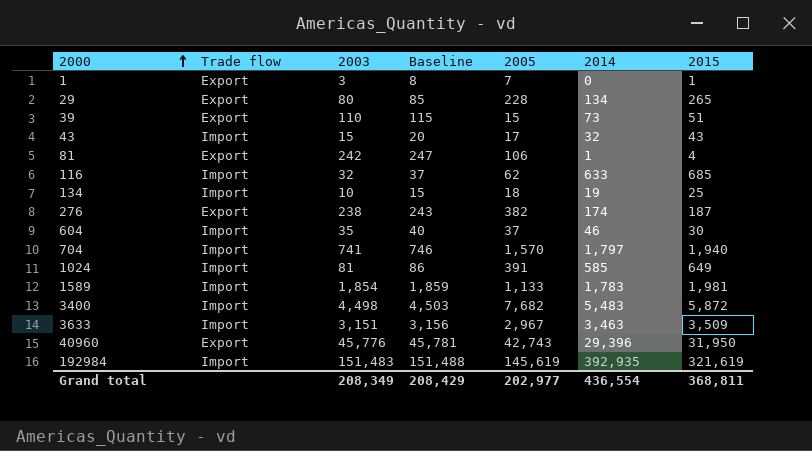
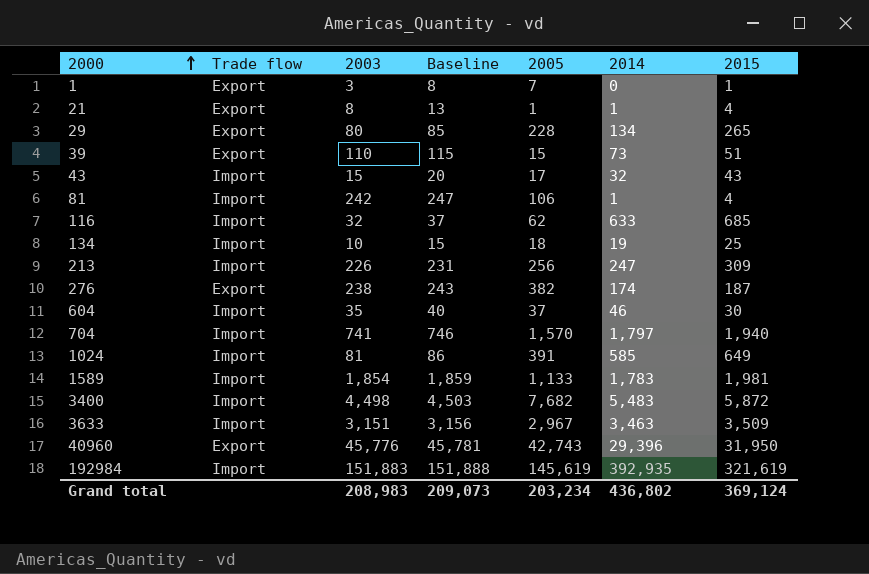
row 21: none -> Export | 8 | 13 | 1 | 1 | 4
81 | Trade flow: Export -> Import
row 213: none -> Import | 226 | 231 | 256 | 247 | 309
192984 | 2003: 151,483 -> 151,883
192984 | Baseline: 151,488 -> 151,888
Grand total | 2003: 208,349 -> 208,983
Grand total | Baseline: 208,429 -> 209,073
Grand total | 2005: 202,977 -> 203,234
Grand total | 2014: 436,554 -> 436,802
Grand total | 2015: 368,811 -> 369,124

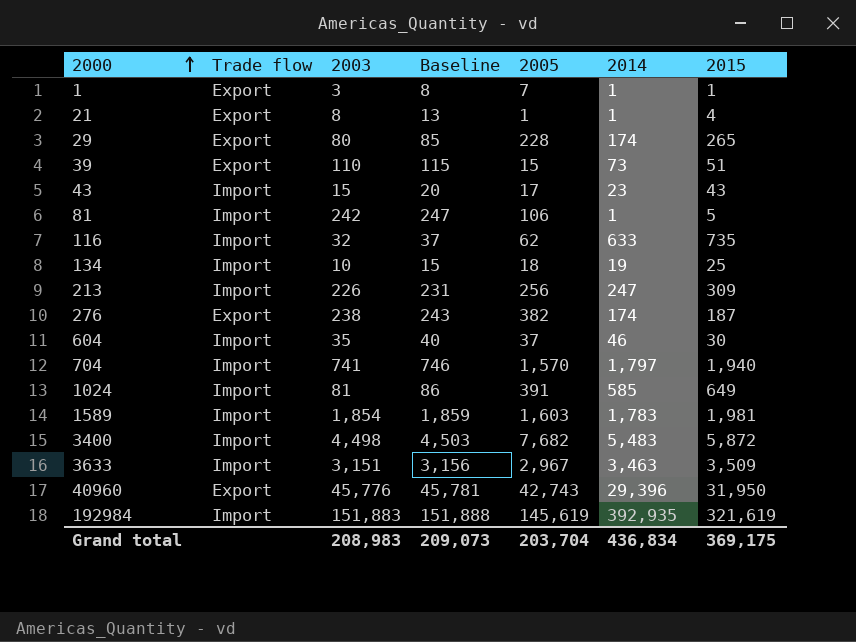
1 | 2014: 0 -> 1
29 | 2014: 134 -> 174
43 | 2014: 32 -> 23
81 | 2015: 4 -> 5
116 | 2015: 685 -> 735
1589 | 2005: 1,133 -> 1,603
Grand total | 2005: 203,234 -> 203,704
Grand total | 2014: 436,802 -> 436,834
Grand total | 2015: 369,124 -> 369,175

